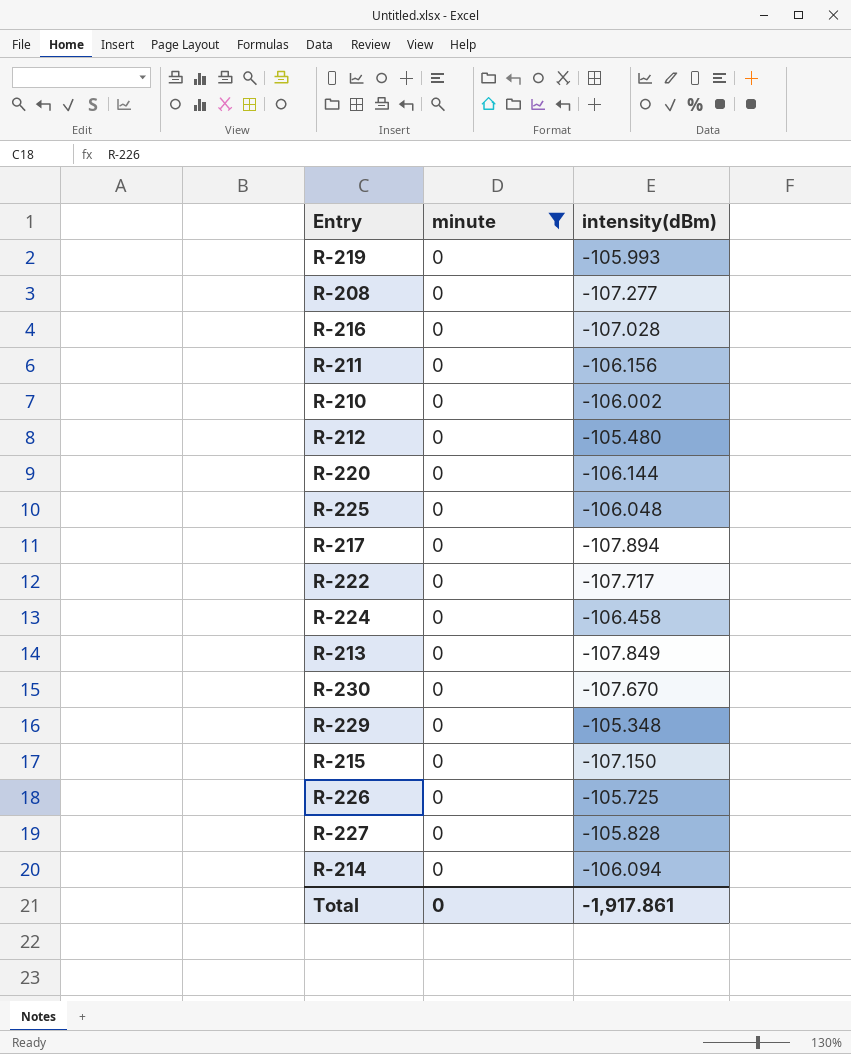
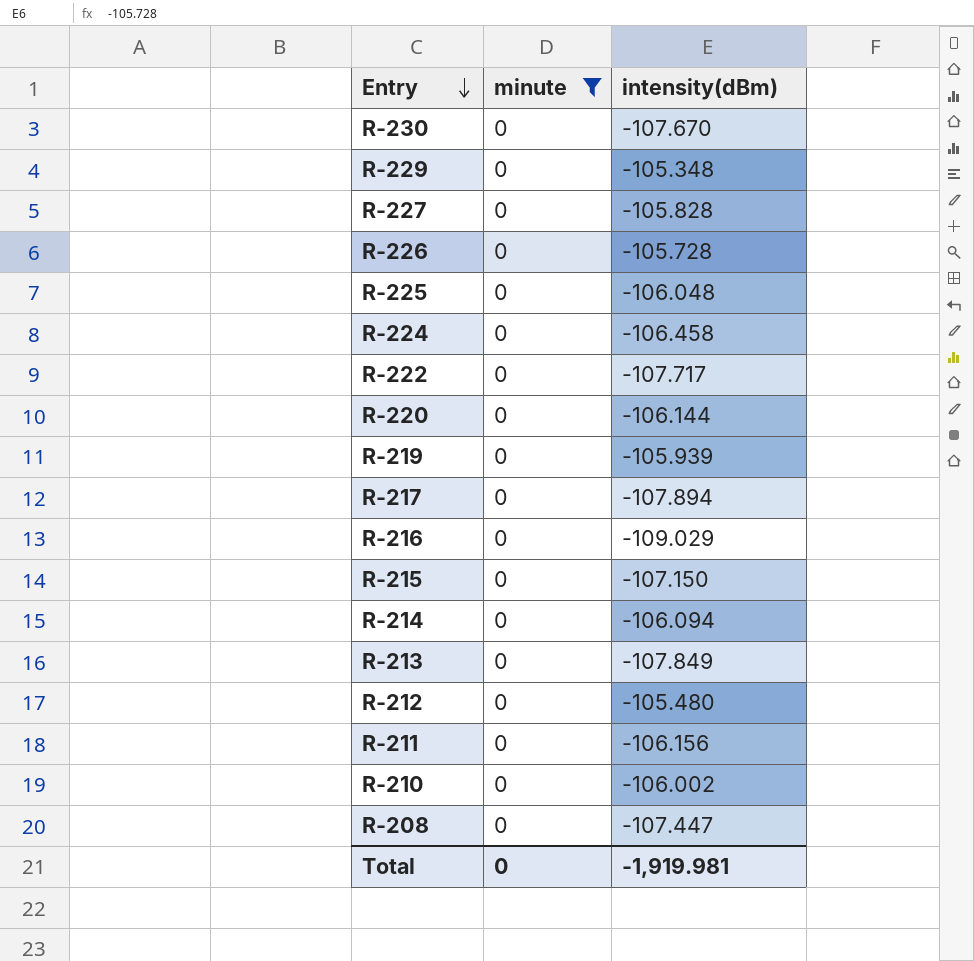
row order: none -> Entry descending
R-226 | intensity(dBm): -105.725 -> -105.728
R-219 | intensity(dBm): -105.993 -> -105.939
R-216 | intensity(dBm): -107.028 -> -109.029
R-208 | intensity(dBm): -107.277 -> -107.447
Total | intensity(dBm): -1,917.861 -> -1,919.981

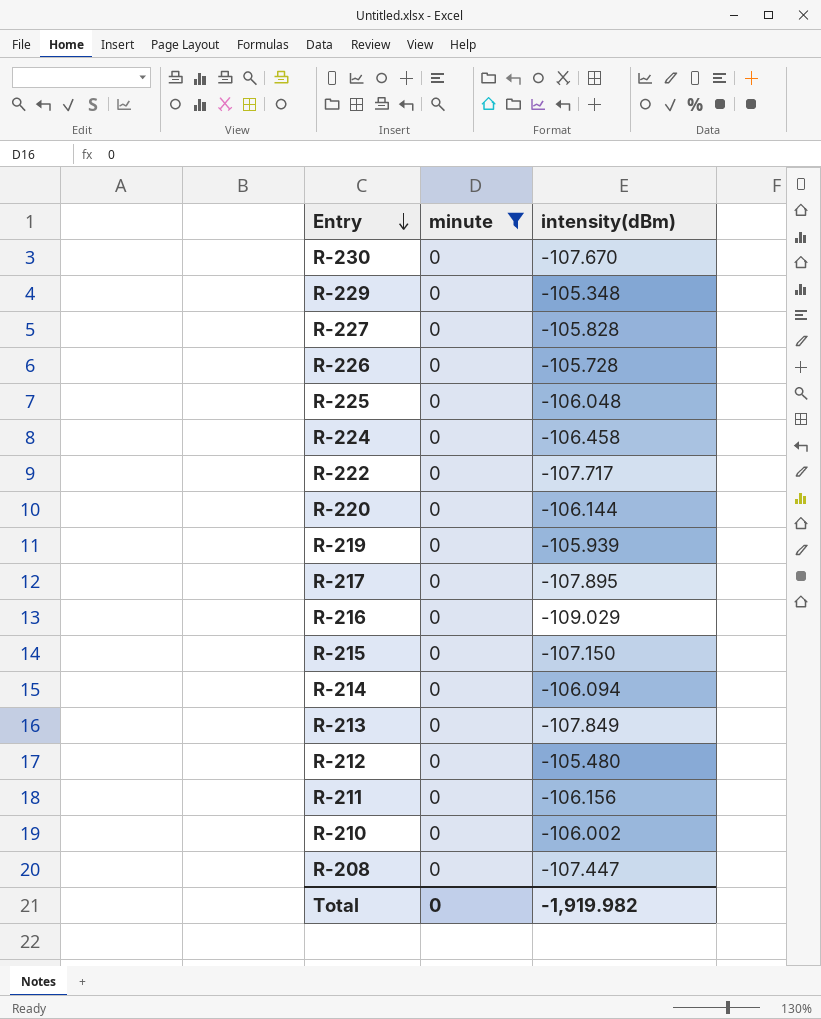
R-217 | intensity(dBm): -107.894 -> -107.895
Total | intensity(dBm): -1,919.981 -> -1,919.982

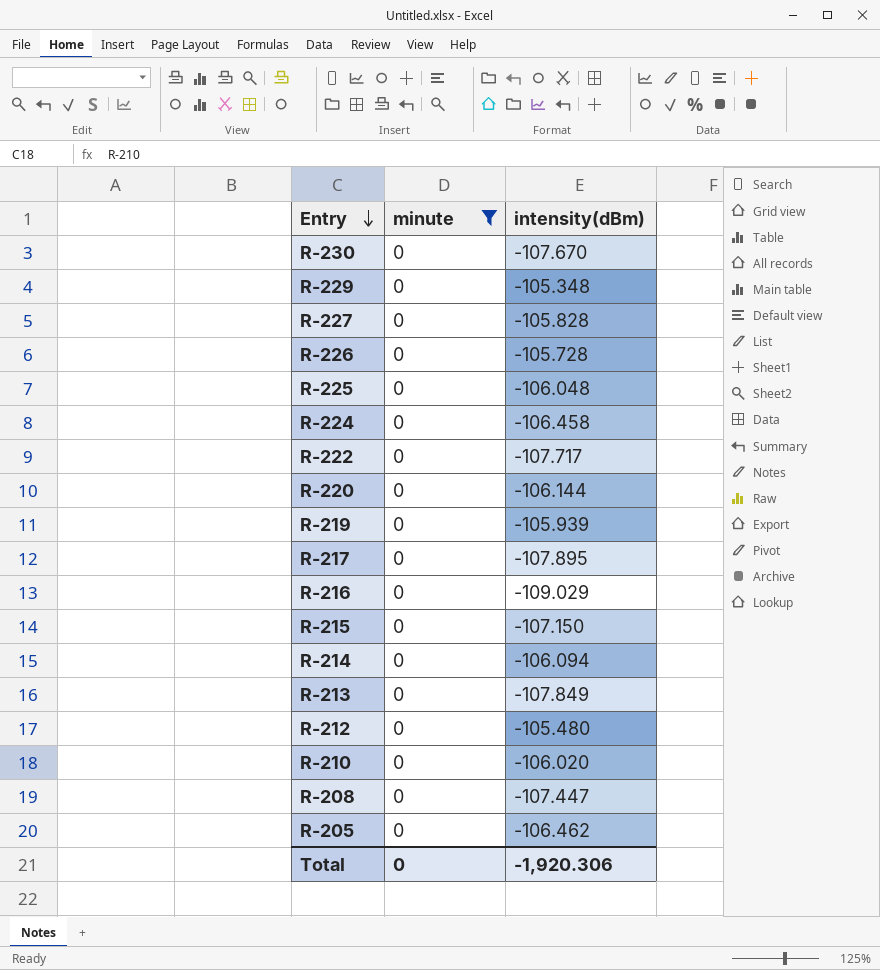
row R-211: 0 | -106.156 -> none
R-210 | intensity(dBm): -106.002 -> -106.020
row R-205: none -> 0 | -106.462
Total | intensity(dBm): -1,919.982 -> -1,920.306

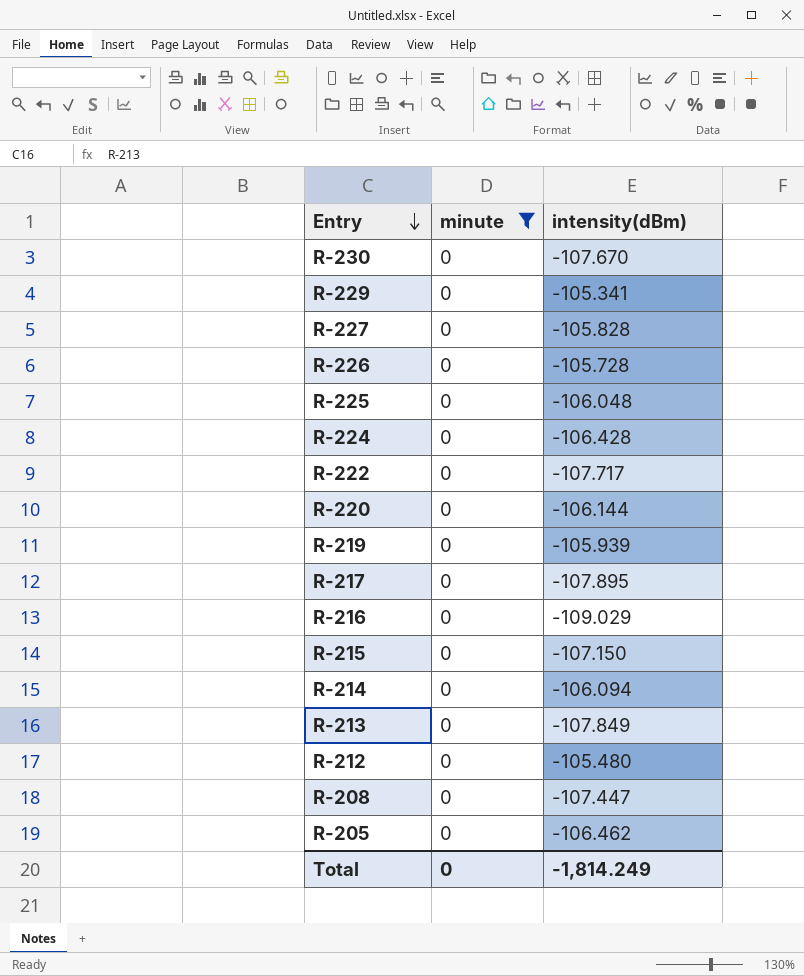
row R-210: 0 | -106.020 -> none
R-229 | intensity(dBm): -105.348 -> -105.341
R-224 | intensity(dBm): -106.458 -> -106.428
Total | intensity(dBm): -1,920.306 -> -1,814.249

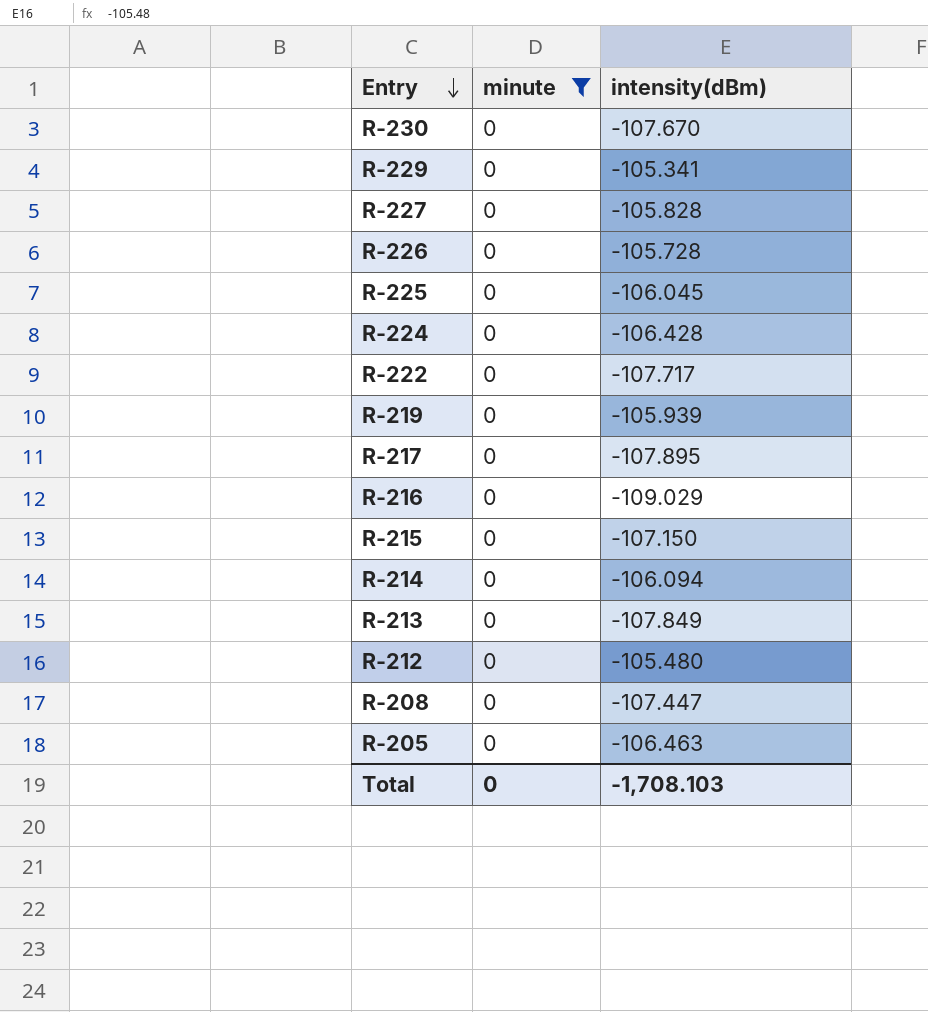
row R-220: 0 | -106.144 -> none
R-225 | intensity(dBm): -106.048 -> -106.045
R-205 | intensity(dBm): -106.462 -> -106.463
Total | intensity(dBm): -1,814.249 -> -1,708.103

